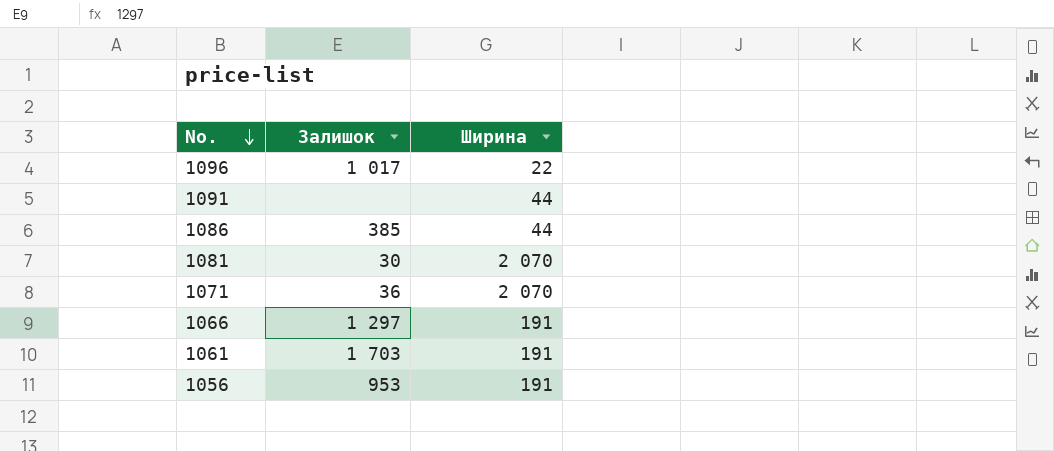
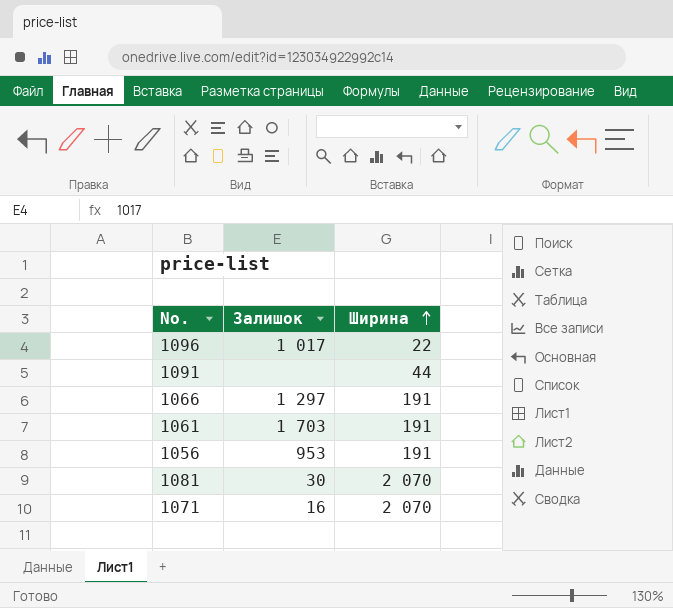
row order: No. descending -> Ширина ascending
row 1086: 385 | 44 -> none
1071 | Залишок: 36 -> 16

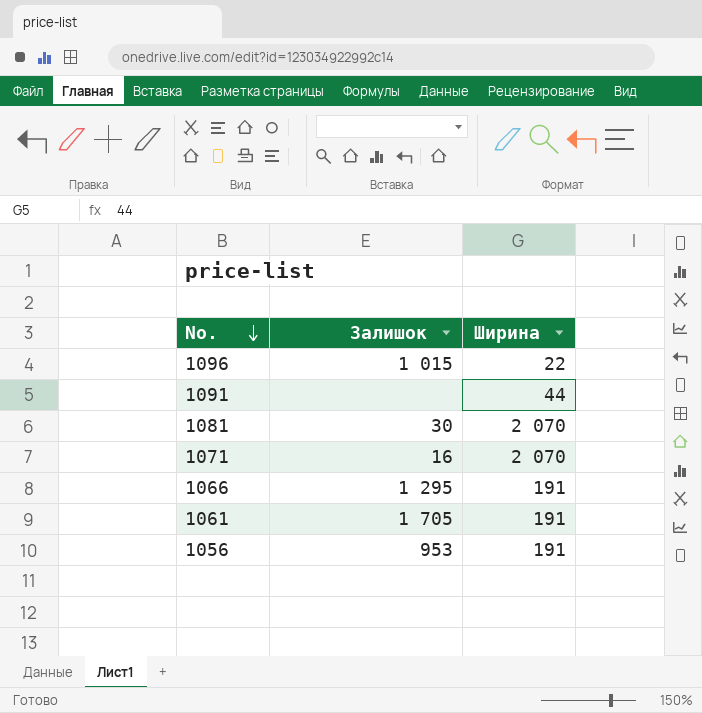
row order: Ширина ascending -> No. descending
1096 | Залишок: 1 017 -> 1 015
1066 | Залишок: 1 297 -> 1 295
1061 | Залишок: 1 703 -> 1 705

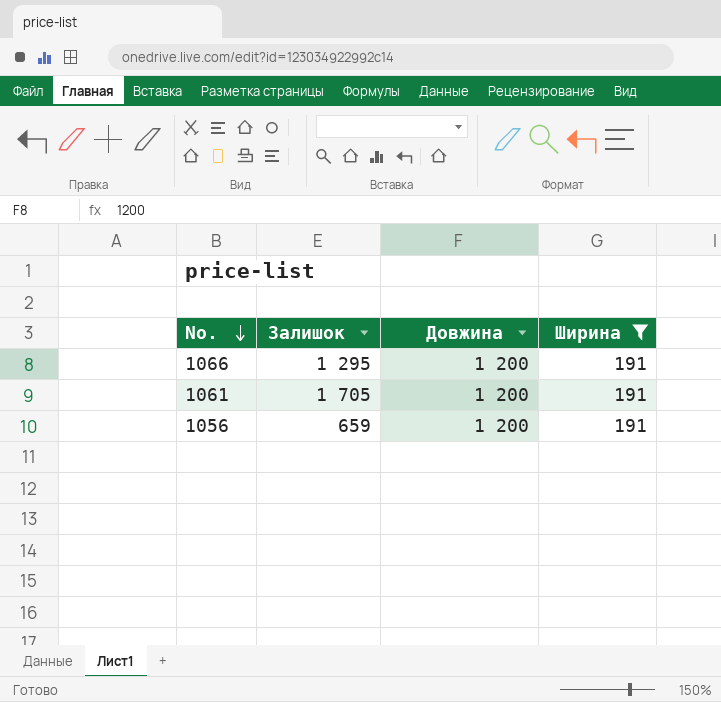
filter: none -> Ширина = 191
column Довжина | position: none -> 3
1056 | Залишок: 953 -> 659

